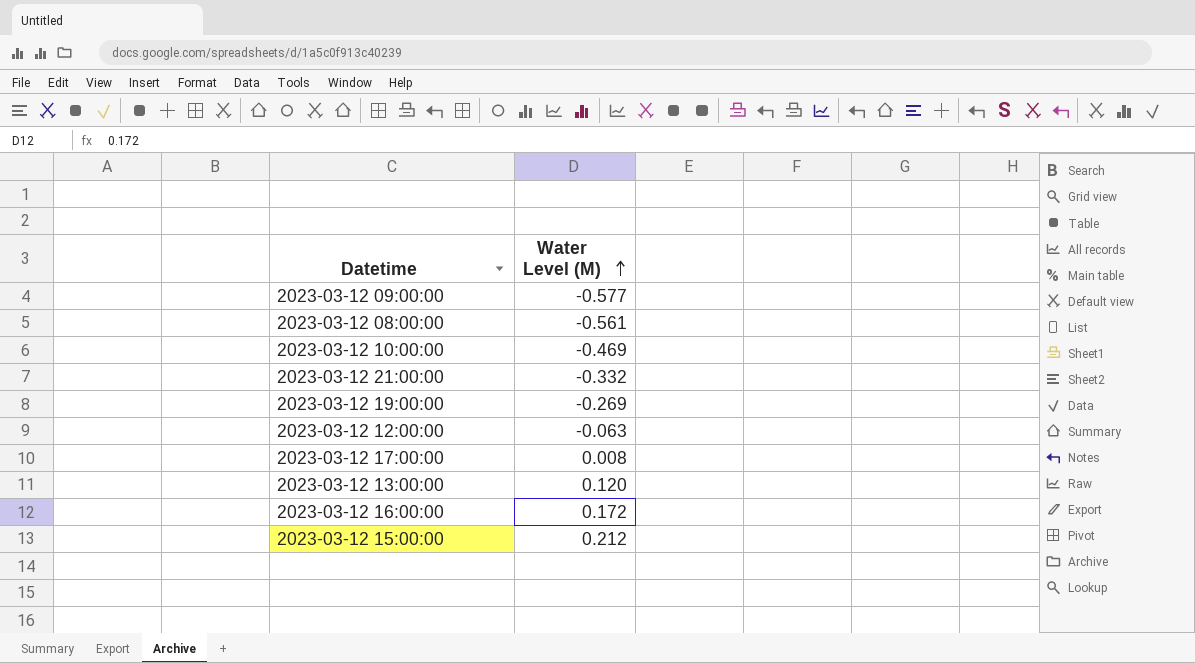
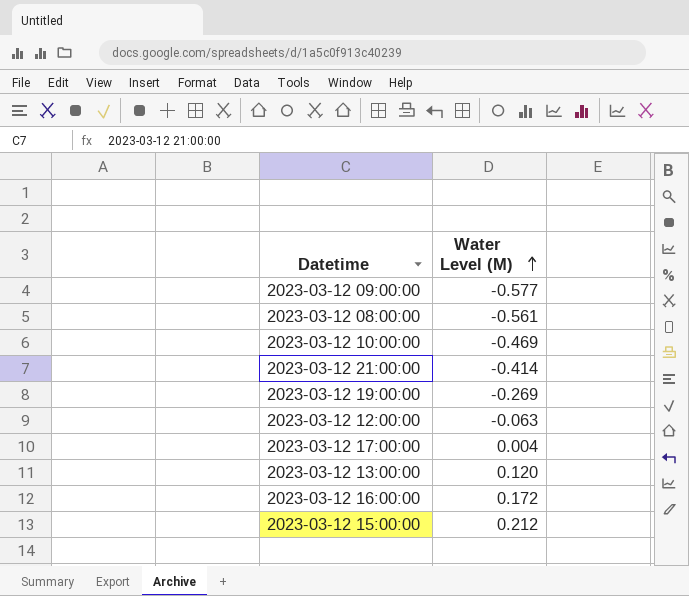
2023-03-12 21:00:00 | Water Level (M): -0.332 -> -0.414
2023-03-12 17:00:00 | Water Level (M): 0.008 -> 0.004

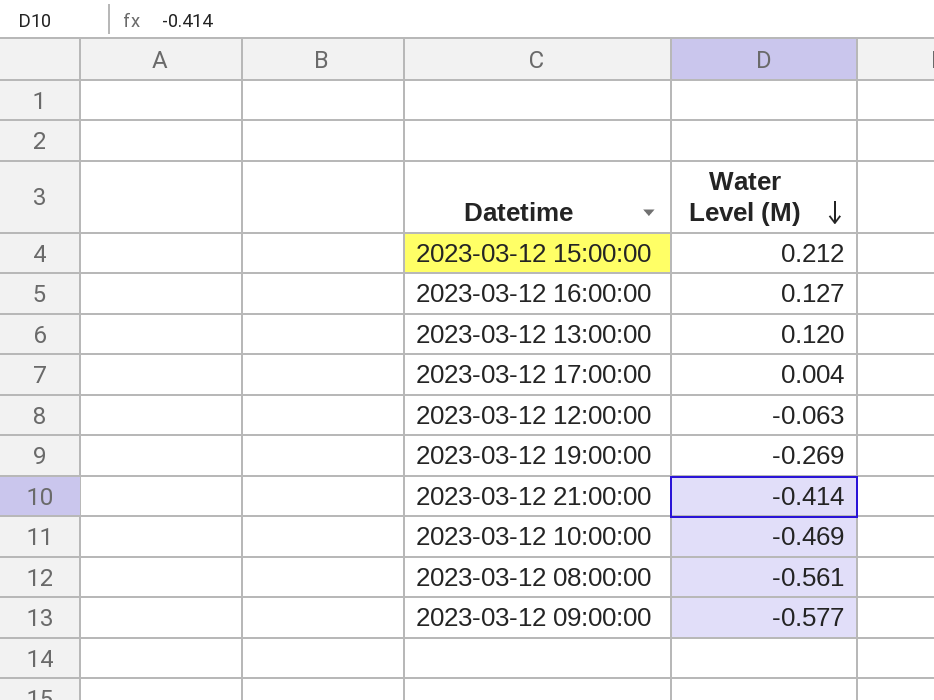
row order: Water Level (M) ascending -> Water Level (M) descending
2023-03-12 16:00:00 | Water Level (M): 0.172 -> 0.127

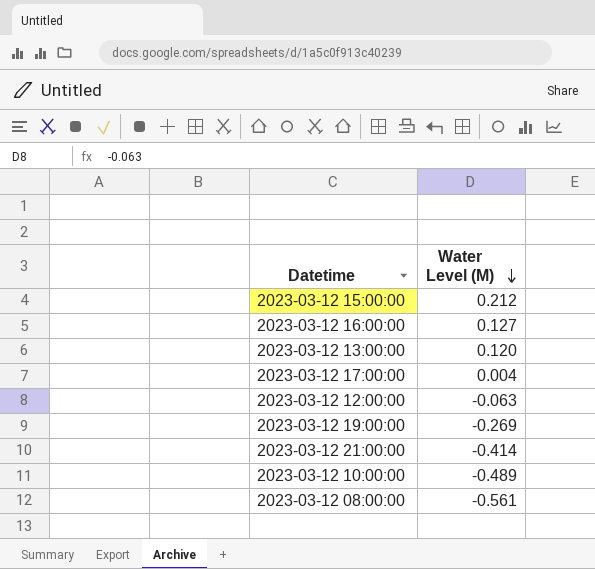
row 2023-03-12 09:00:00: -0.577 -> none
2023-03-12 10:00:00 | Water Level (M): -0.469 -> -0.489

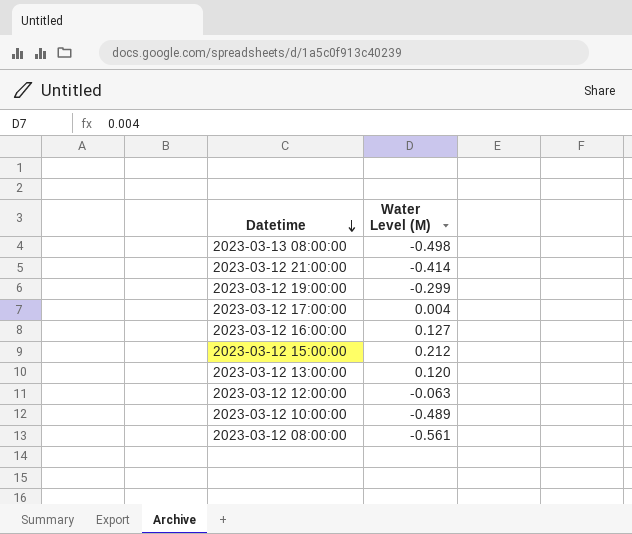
row order: Water Level (M) descending -> Datetime descending
row 2023-03-13 08:00:00: none -> -0.498
2023-03-12 19:00:00 | Water Level (M): -0.269 -> -0.299

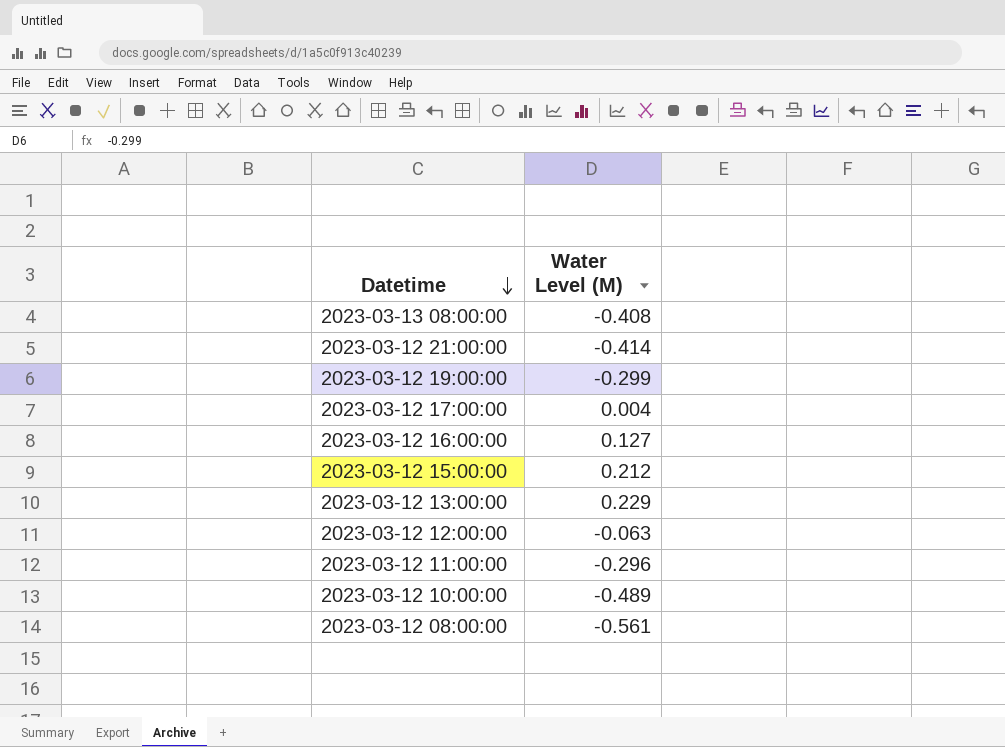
2023-03-13 08:00:00 | Water Level (M): -0.498 -> -0.408
2023-03-12 13:00:00 | Water Level (M): 0.120 -> 0.229
row 2023-03-12 11:00:00: none -> -0.296

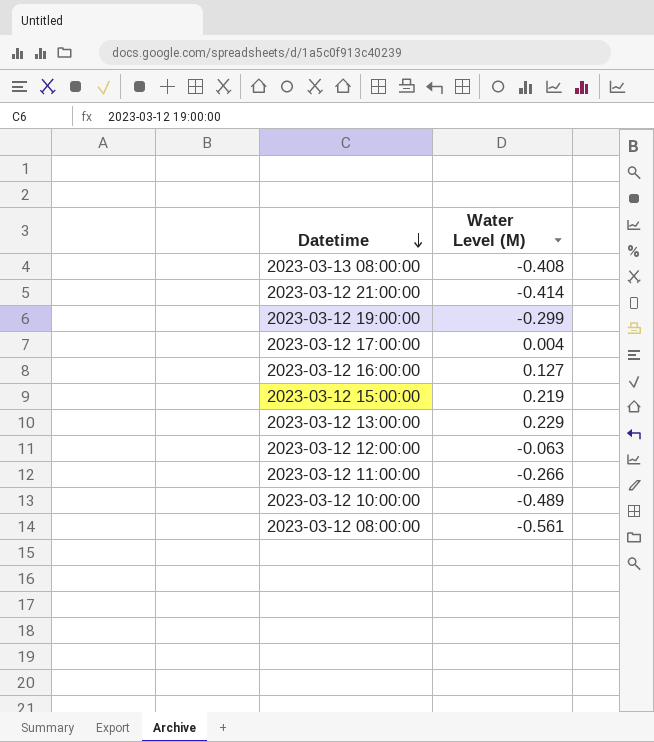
2023-03-12 15:00:00 | Water Level (M): 0.212 -> 0.219
2023-03-12 11:00:00 | Water Level (M): -0.296 -> -0.266

